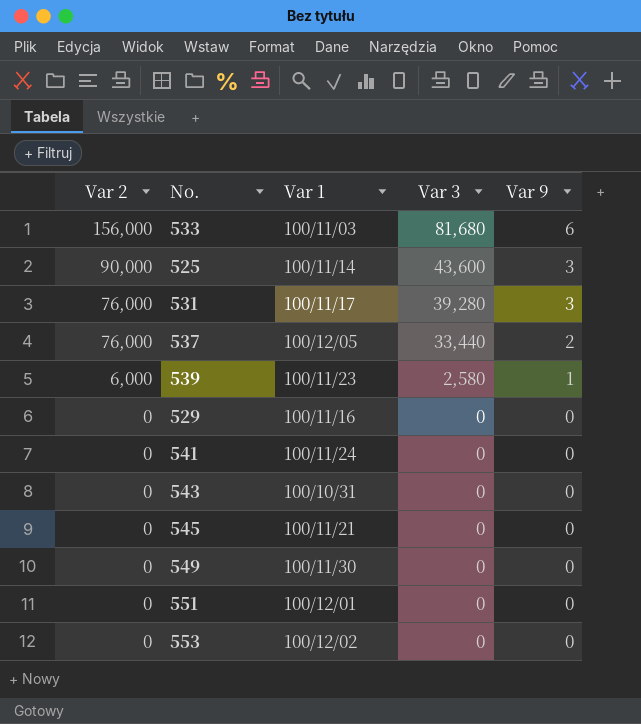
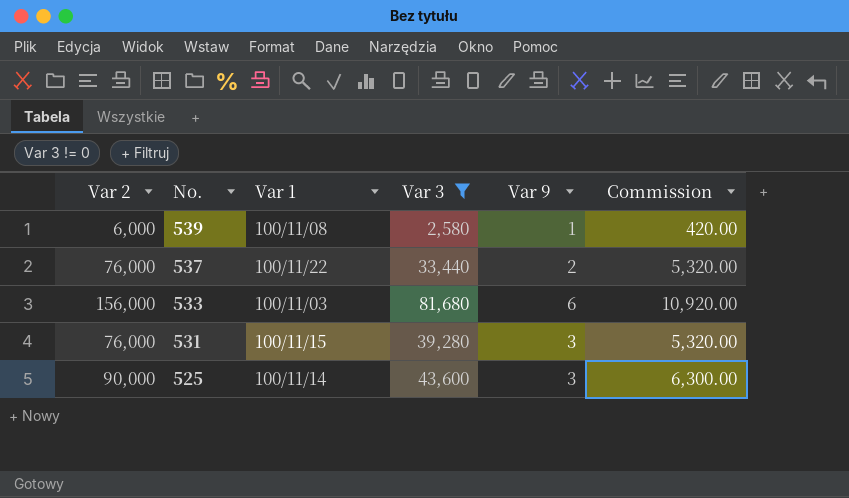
filter: none -> Var 3 != 0
row order: Var 2 descending -> No. descending
column Commission | formula: none -> [Var 2] * 0.07
539 | Var 1: 100/11/23 -> 100/11/08
537 | Var 1: 100/12/05 -> 100/11/22
531 | Var 1: 100/11/17 -> 100/11/15

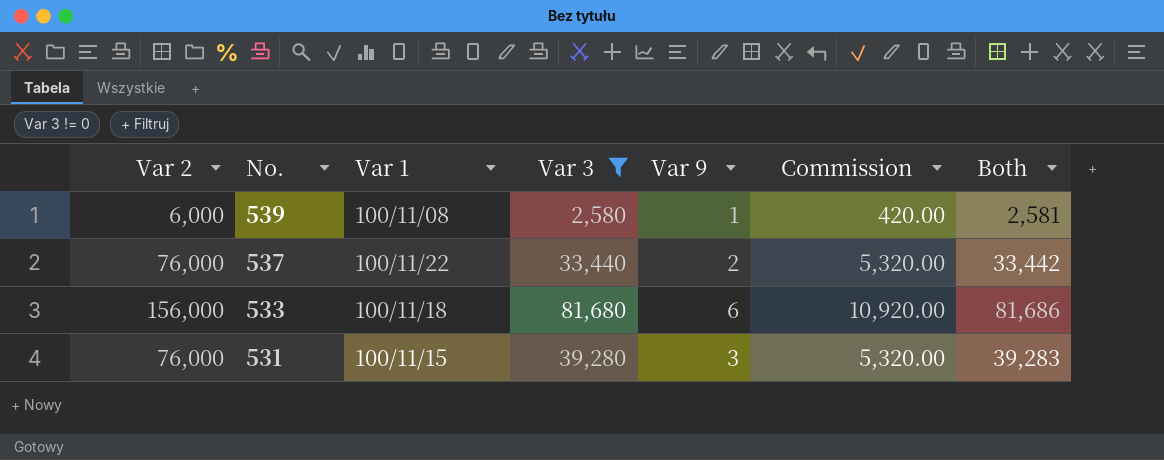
column Both | formula: none -> [Var 3] + [Var 9]
row 525: 90,000 | 100/11/14 | 43,600 | 3 | 6,300.00 -> none
533 | Var 1: 100/11/03 -> 100/11/18

